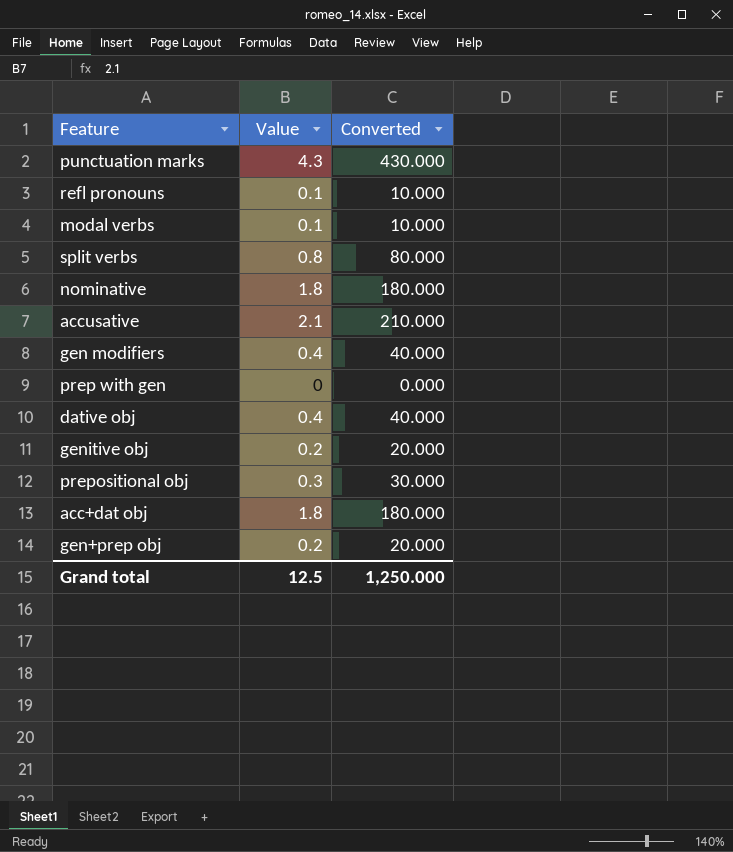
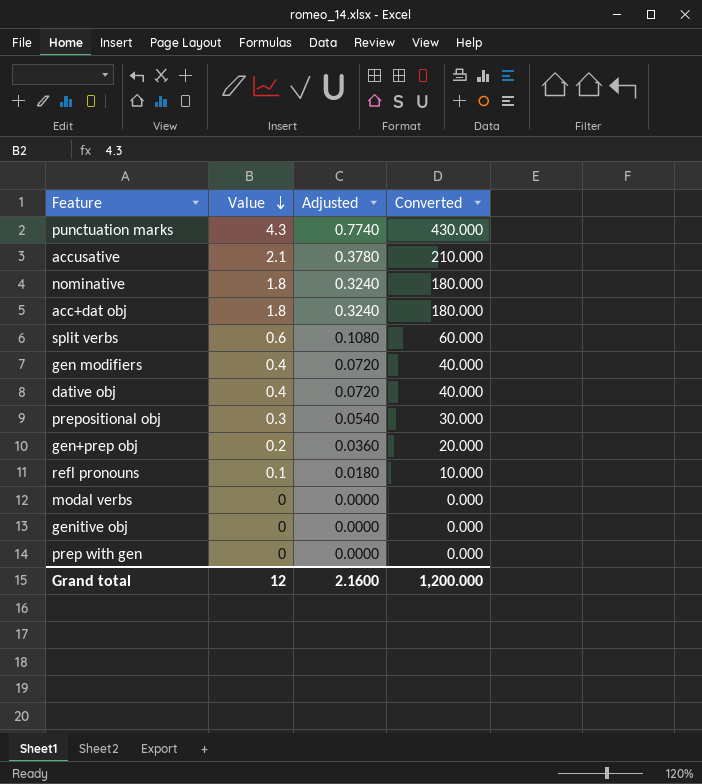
row order: none -> Value descending
column Adjusted | formula: none -> [Value] * 0.18
split verbs | Value: 0.8 -> 0.6
split verbs | Converted: 80.000 -> 60.000
modal verbs | Value: 0.1 -> 0
modal verbs | Converted: 10.000 -> 0.000
genitive obj | Value: 0.2 -> 0
genitive obj | Converted: 20.000 -> 0.000
Grand total | Value: 12.5 -> 12
Grand total | Converted: 1,250.000 -> 1,200.000

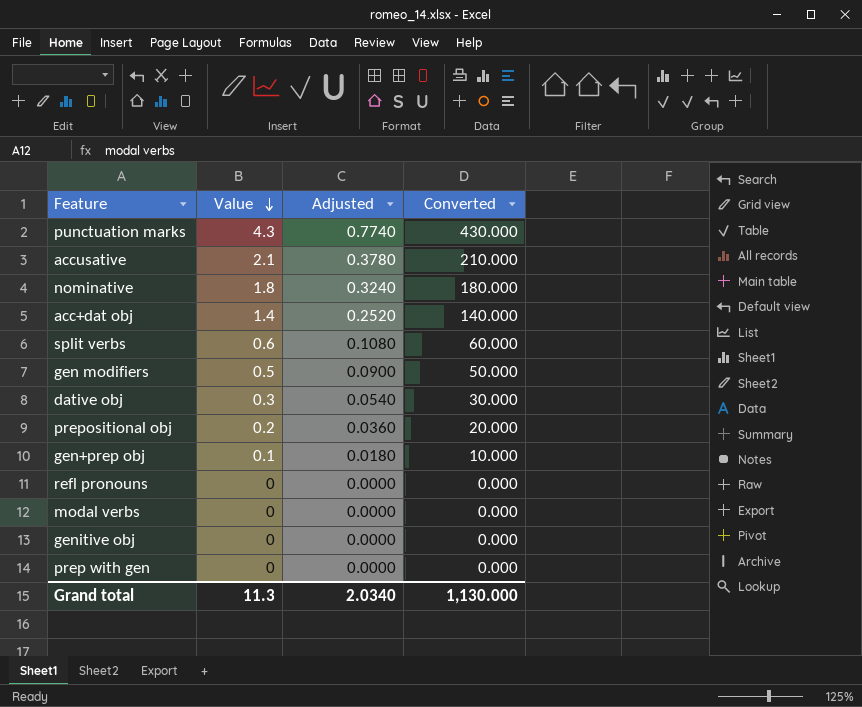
acc+dat obj | Value: 1.8 -> 1.4
acc+dat obj | Adjusted: 0.3240 -> 0.2520
acc+dat obj | Converted: 180.000 -> 140.000
gen modifiers | Value: 0.4 -> 0.5
gen modifiers | Adjusted: 0.0720 -> 0.0900
gen modifiers | Converted: 40.000 -> 50.000
dative obj | Value: 0.4 -> 0.3
dative obj | Adjusted: 0.0720 -> 0.0540
dative obj | Converted: 40.000 -> 30.000
prepositional obj | Value: 0.3 -> 0.2
prepositional obj | Adjusted: 0.0540 -> 0.0360
prepositional obj | Converted: 30.000 -> 20.000
gen+prep obj | Value: 0.2 -> 0.1
gen+prep obj | Adjusted: 0.0360 -> 0.0180
gen+prep obj | Converted: 20.000 -> 10.000
refl pronouns | Value: 0.1 -> 0
refl pronouns | Adjusted: 0.0180 -> 0.0000
refl pronouns | Converted: 10.000 -> 0.000
Grand total | Value: 12 -> 11.3
Grand total | Adjusted: 2.1600 -> 2.0340
Grand total | Converted: 1,200.000 -> 1,130.000

